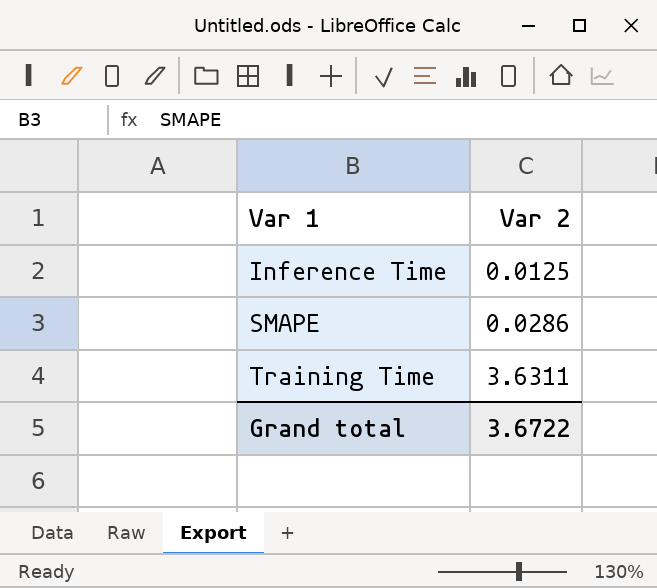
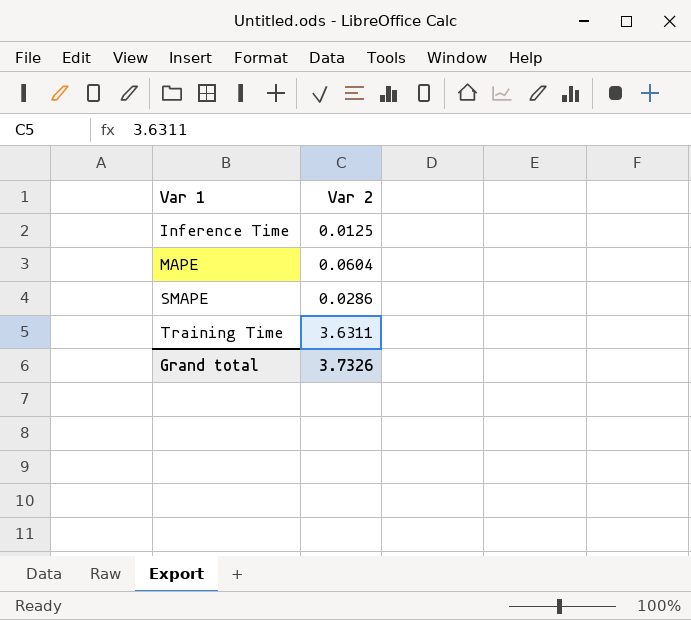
row MAPE: none -> 0.0604
Grand total | Var 2: 3.6722 -> 3.7326

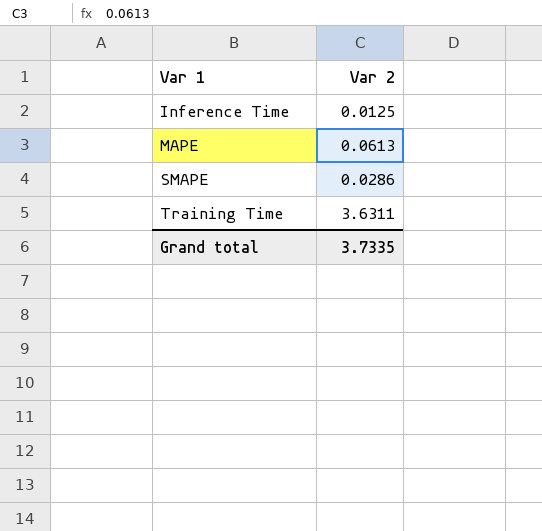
MAPE | Var 2: 0.0604 -> 0.0613
Grand total | Var 2: 3.7326 -> 3.7335

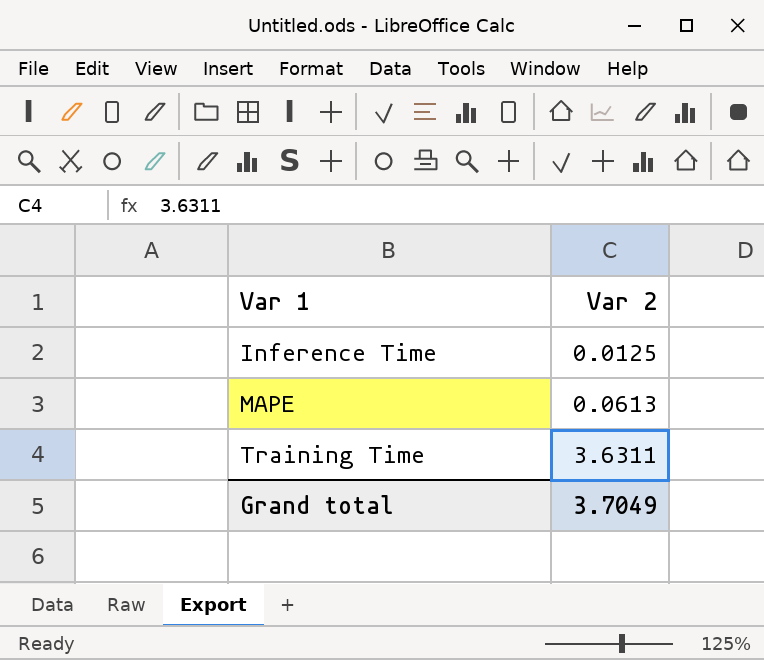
row SMAPE: 0.0286 -> none
Grand total | Var 2: 3.7335 -> 3.7049

